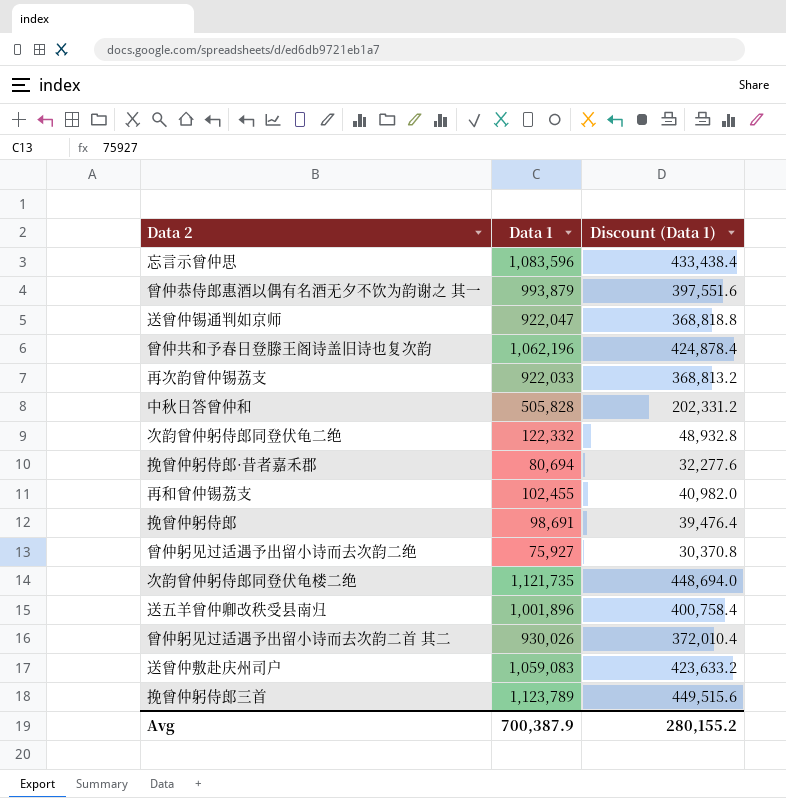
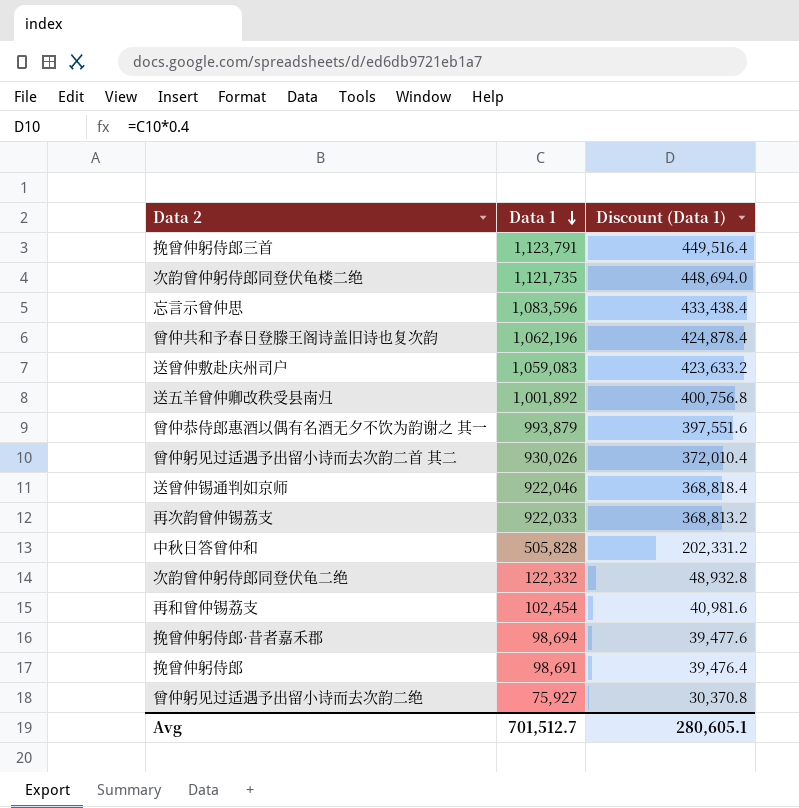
row order: none -> Data 1 descending
挽曾仲躬侍郎三首 | Data 1: 1,123,789 -> 1,123,791
挽曾仲躬侍郎三首 | Discount (Data 1): 449,515.6 -> 449,516.4
送五羊曾仲卿改秩受县南归 | Data 1: 1,001,896 -> 1,001,892
送五羊曾仲卿改秩受县南归 | Discount (Data 1): 400,758.4 -> 400,756.8
送曾仲锡通判如京师 | Data 1: 922,047 -> 922,046
送曾仲锡通判如京师 | Discount (Data 1): 368,818.8 -> 368,818.4
再和曾仲锡荔支 | Data 1: 102,455 -> 102,454
再和曾仲锡荔支 | Discount (Data 1): 40,982.0 -> 40,981.6
挽曾仲躬侍郎·昔者嘉禾郡 | Data 1: 80,694 -> 98,694
挽曾仲躬侍郎·昔者嘉禾郡 | Discount (Data 1): 32,277.6 -> 39,477.6
Avg | Data 1: 700,387.9 -> 701,512.7
Avg | Discount (Data 1): 280,155.2 -> 280,605.1

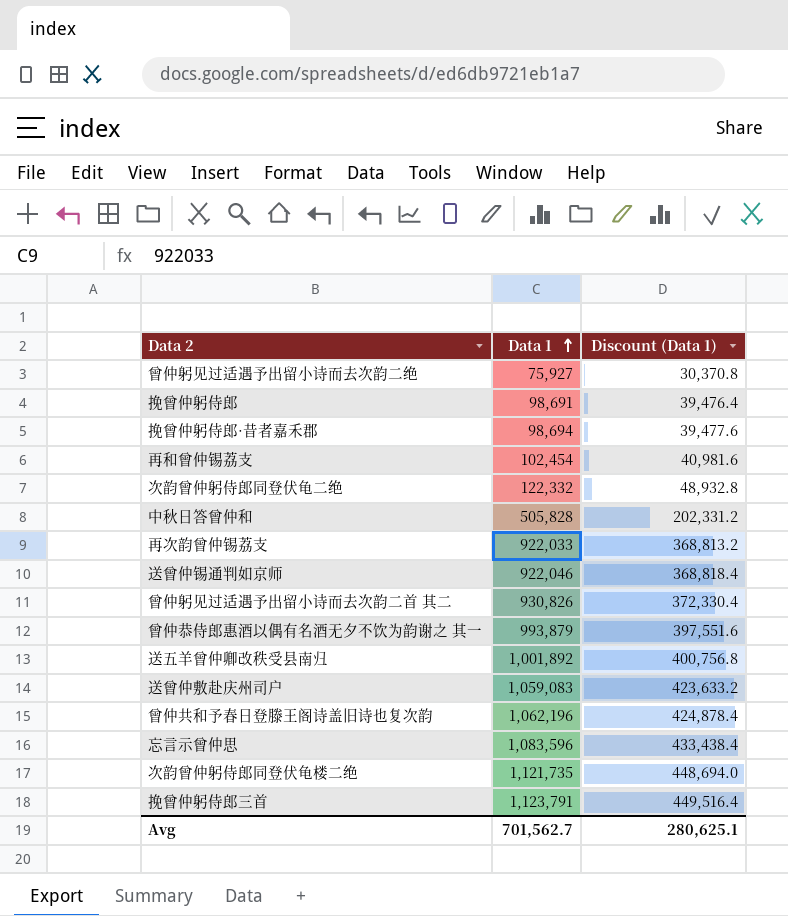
row order: Data 1 descending -> Data 1 ascending
曾仲躬见过适遇予出留小诗而去次韵二首 其二 | Data 1: 930,026 -> 930,826
曾仲躬见过适遇予出留小诗而去次韵二首 其二 | Discount (Data 1): 372,010.4 -> 372,330.4
Avg | Data 1: 701,512.7 -> 701,562.7
Avg | Discount (Data 1): 280,605.1 -> 280,625.1

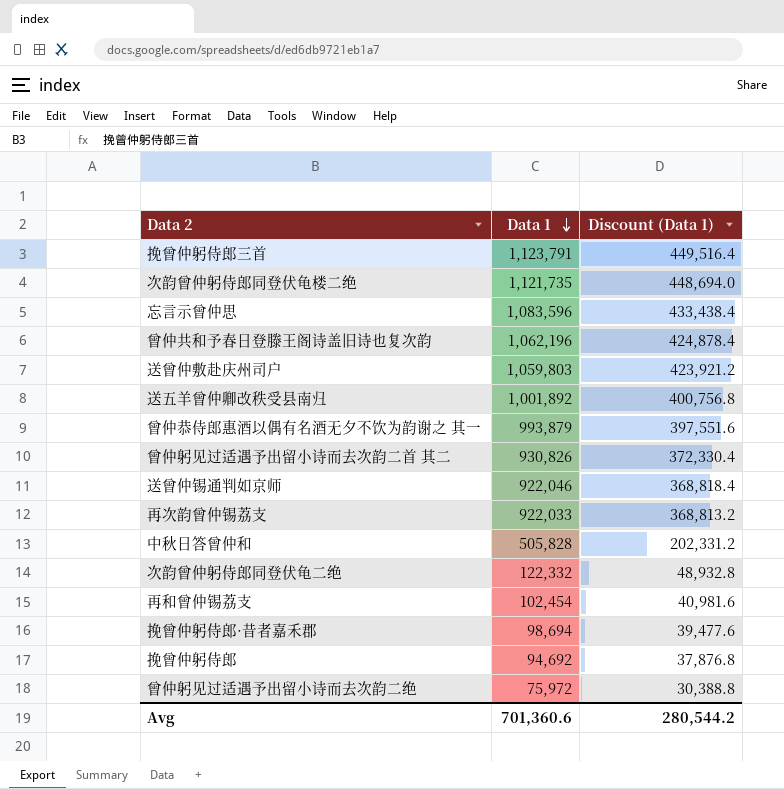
row order: Data 1 ascending -> Data 1 descending
送曾仲敷赴庆州司户 | Data 1: 1,059,083 -> 1,059,803
送曾仲敷赴庆州司户 | Discount (Data 1): 423,633.2 -> 423,921.2
挽曾仲躬侍郎 | Data 1: 98,691 -> 94,692
挽曾仲躬侍郎 | Discount (Data 1): 39,476.4 -> 37,876.8
曾仲躬见过适遇予出留小诗而去次韵二绝 | Data 1: 75,927 -> 75,972
曾仲躬见过适遇予出留小诗而去次韵二绝 | Discount (Data 1): 30,370.8 -> 30,388.8
Avg | Data 1: 701,562.7 -> 701,360.6
Avg | Discount (Data 1): 280,625.1 -> 280,544.2

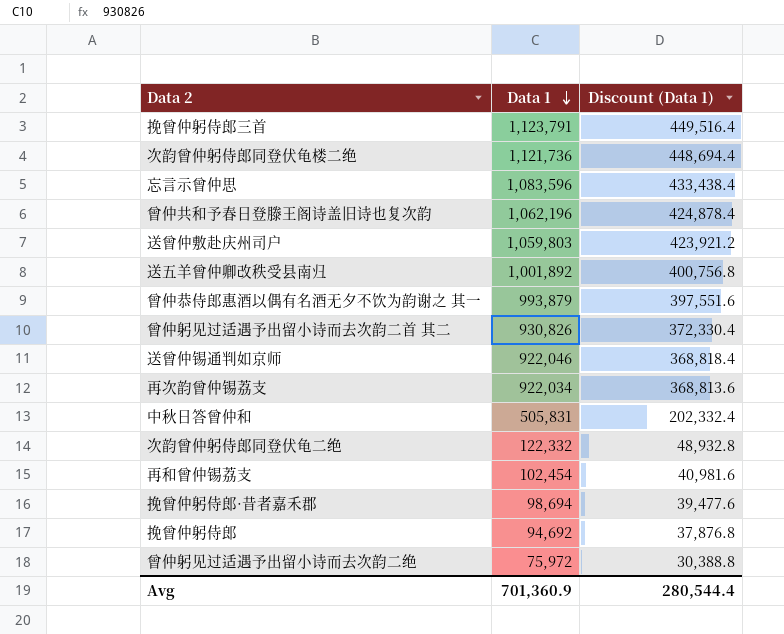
次韵曾仲躬侍郎同登伏龟楼二绝 | Data 1: 1,121,735 -> 1,121,736
次韵曾仲躬侍郎同登伏龟楼二绝 | Discount (Data 1): 448,694.0 -> 448,694.4
再次韵曾仲锡荔支 | Data 1: 922,033 -> 922,034
再次韵曾仲锡荔支 | Discount (Data 1): 368,813.2 -> 368,813.6
中秋日答曾仲和 | Data 1: 505,828 -> 505,831
中秋日答曾仲和 | Discount (Data 1): 202,331.2 -> 202,332.4
Avg | Data 1: 701,360.6 -> 701,360.9
Avg | Discount (Data 1): 280,544.2 -> 280,544.4

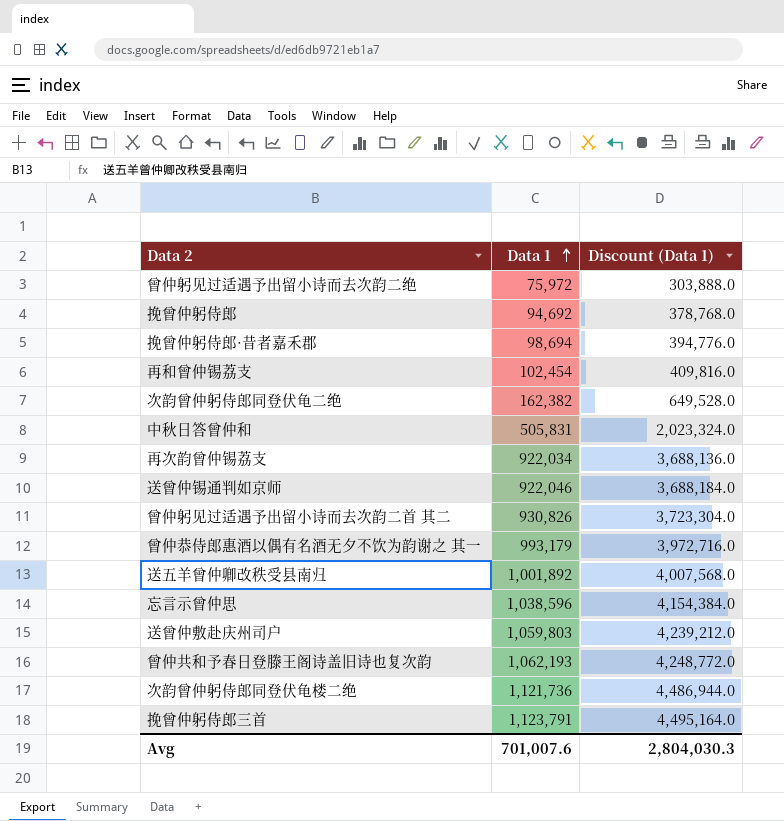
row order: Data 1 descending -> Data 1 ascending
column Discount (Data 1) | formula: [Data 1] * 0.4 -> [Data 1] * 4
次韵曾仲躬侍郎同登伏龟二绝 | Data 1: 122,332 -> 162,382
曾仲恭侍郎惠酒以偶有名酒无夕不饮为韵谢之 其一 | Data 1: 993,879 -> 993,179
忘言示曾仲思 | Data 1: 1,083,596 -> 1,038,596
曾仲共和予春日登滕王阁诗盖旧诗也复次韵 | Data 1: 1,062,196 -> 1,062,193
Avg | Data 1: 701,360.9 -> 701,007.6
Avg | Discount (Data 1): 280,544.4 -> 2,804,030.3

